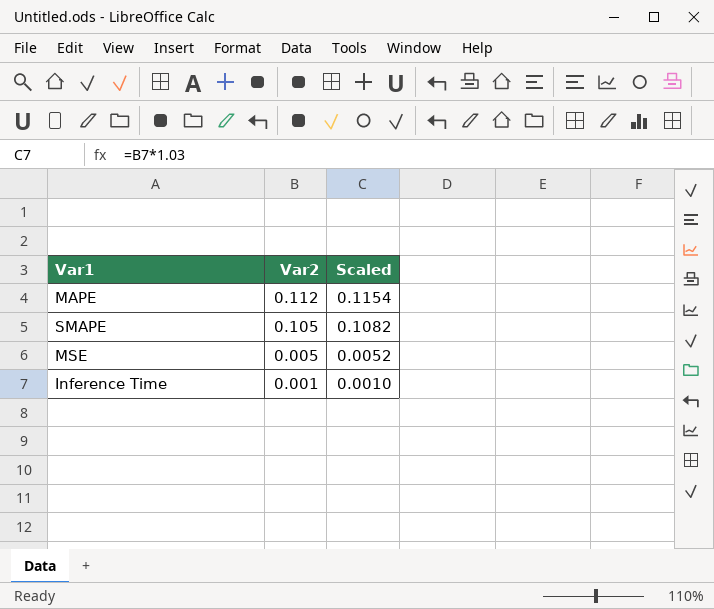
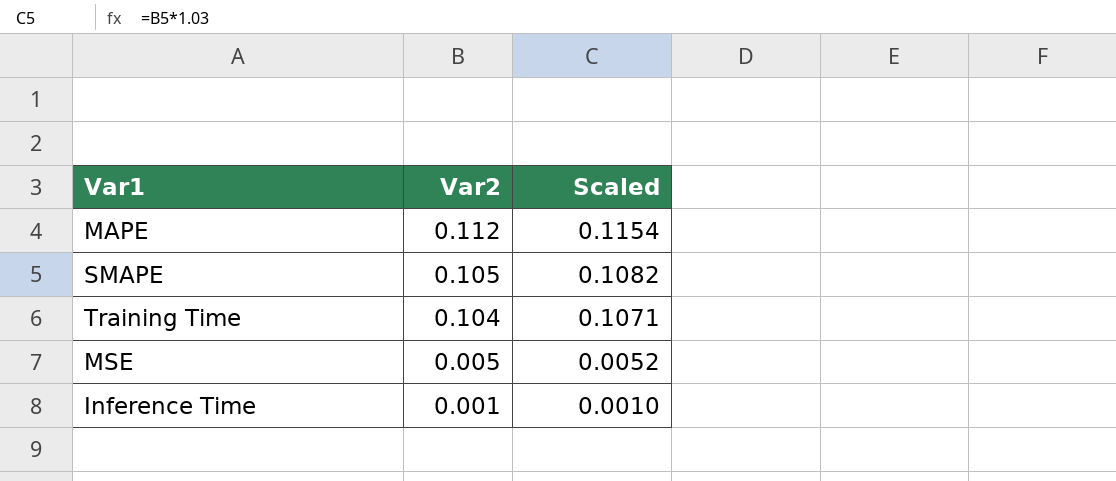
row Training Time: none -> 0.104 | 0.1071

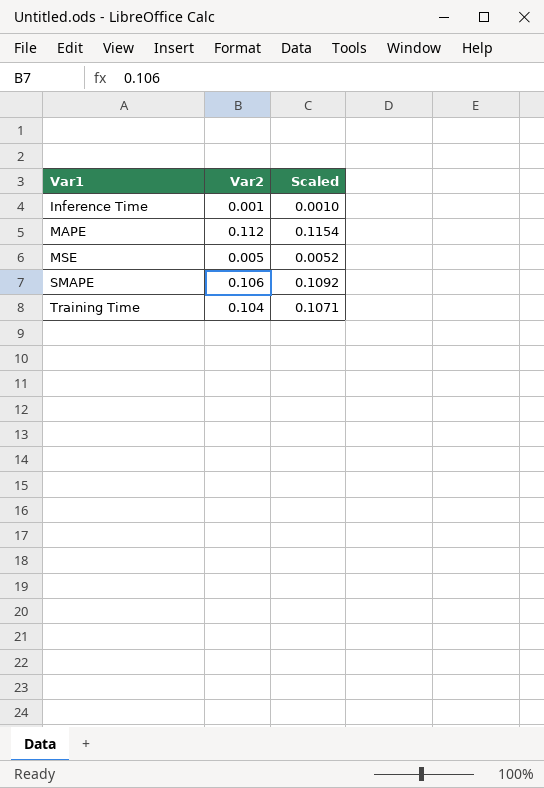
row order: Var2 descending -> Var1 ascending
SMAPE | Var2: 0.105 -> 0.106
SMAPE | Scaled: 0.1082 -> 0.1092

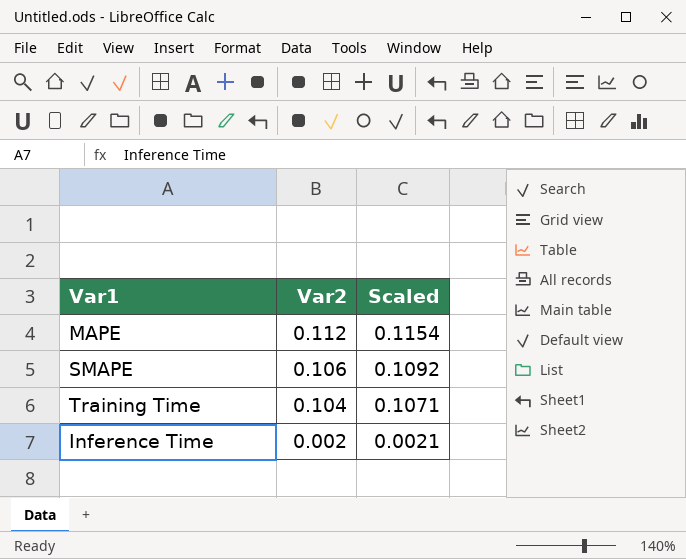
row order: Var1 ascending -> Var2 descending
row MSE: 0.005 | 0.0052 -> none
Inference Time | Var2: 0.001 -> 0.002
Inference Time | Scaled: 0.0010 -> 0.0021

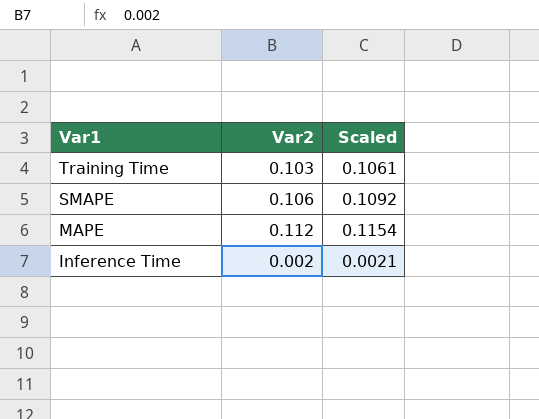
row order: Var2 descending -> Var1 descending
Training Time | Var2: 0.104 -> 0.103
Training Time | Scaled: 0.1071 -> 0.1061

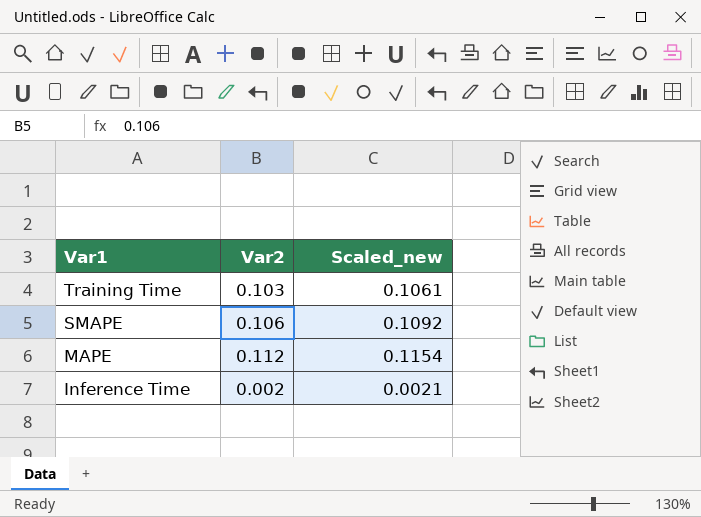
column name: Scaled -> Scaled_new

